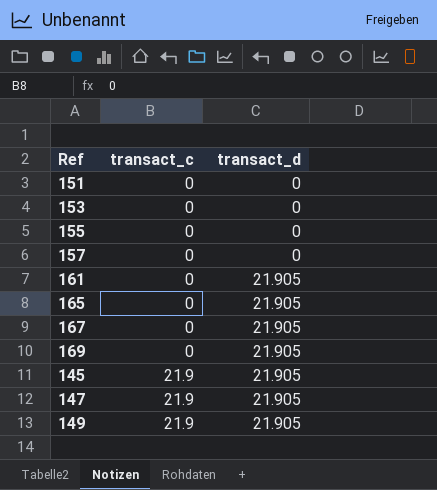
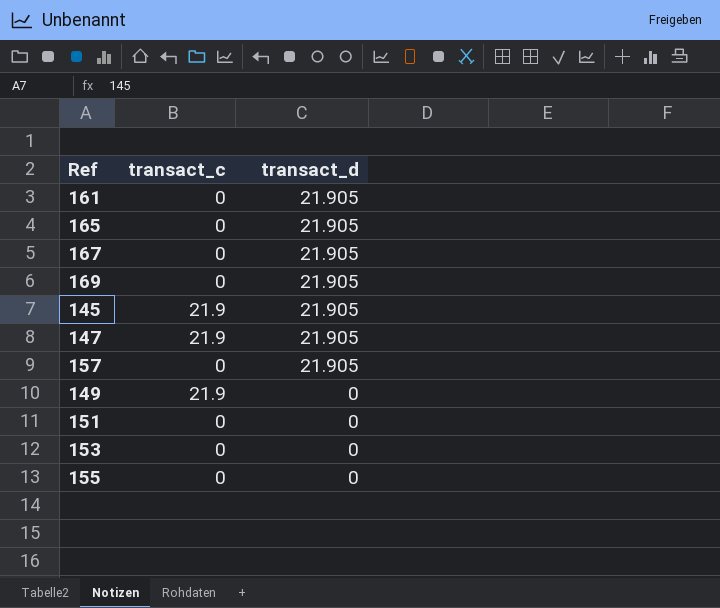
row order: transact_c ascending -> transact_d descending
157 | transact_d: 0 -> 21.905
149 | transact_d: 21.905 -> 0

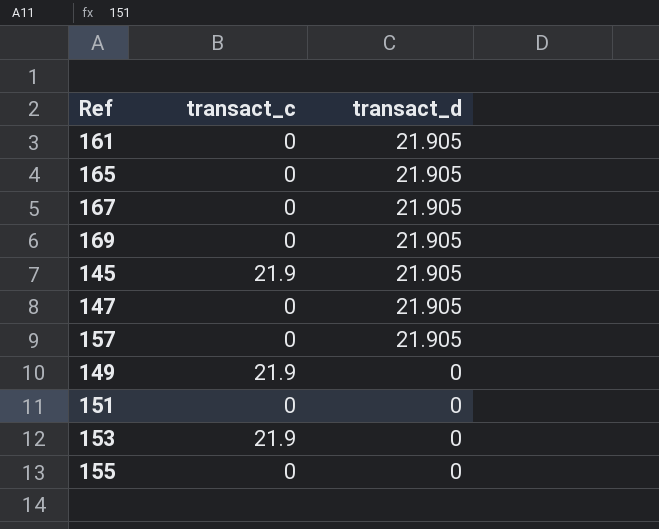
147 | transact_c: 21.9 -> 0
153 | transact_c: 0 -> 21.9

